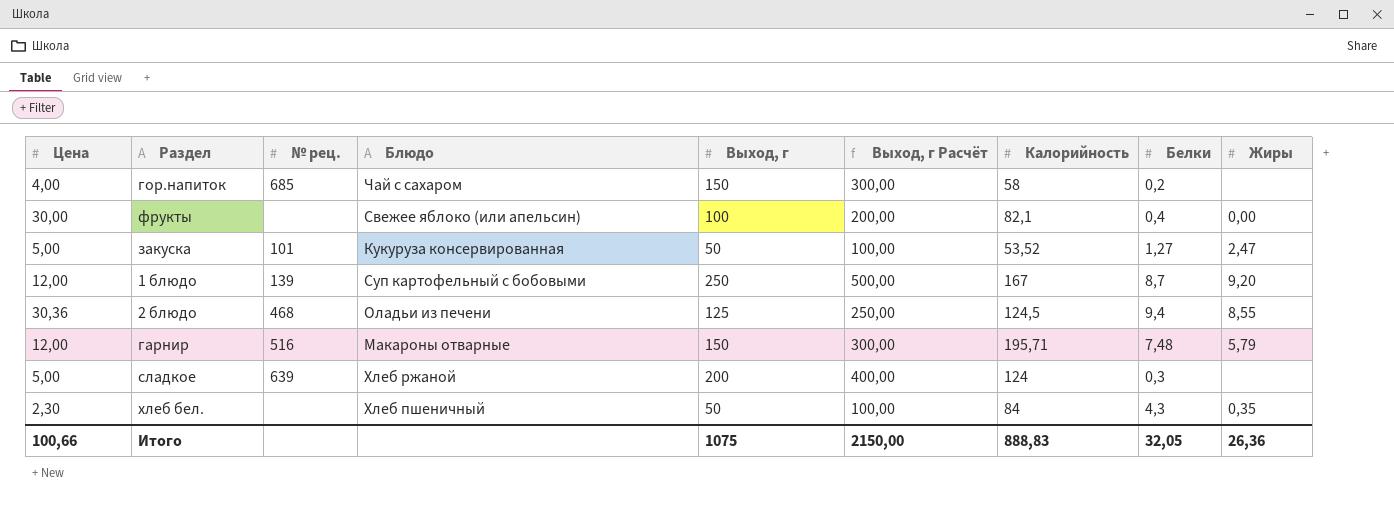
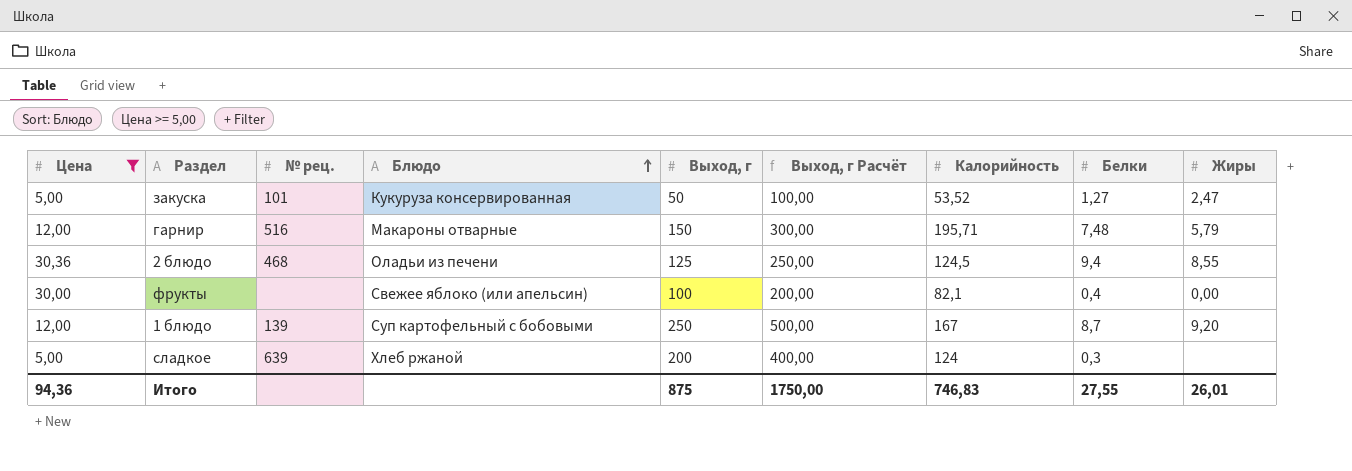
filter: none -> Цена >= 5,00
row order: none -> Блюдо ascending
Итого | Цена: 100,66 -> 94,36
Итого | Выход, г: 1075 -> 875
Итого | Выход, г Расчёт: 2150,00 -> 1750,00
Итого | Калорийность: 888,83 -> 746,83
Итого | Белки: 32,05 -> 27,55
Итого | Жиры: 26,36 -> 26,01

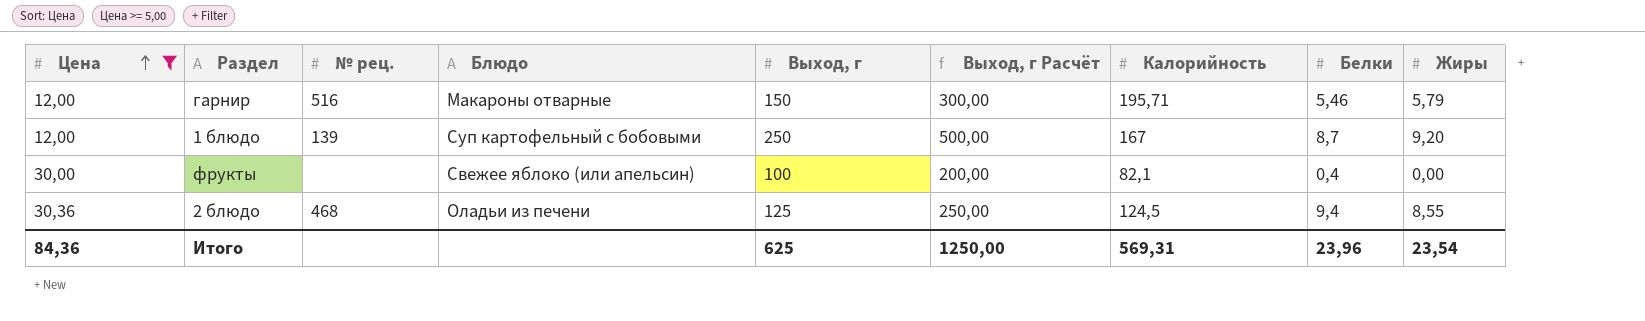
row order: Блюдо ascending -> Цена ascending
row закуска: 5,00 | 101 | Кукуруза консервированная | 50 | 100,00 | 53,52 | 1,27 | 2,47 -> none
row сладкое: 5,00 | 639 | Хлеб ржаной | 200 | 400,00 | 124 | 0,3 | none -> none
гарнир | Белки: 7,48 -> 5,46
Итого | Цена: 94,36 -> 84,36
Итого | Выход, г: 875 -> 625
Итого | Выход, г Расчёт: 1750,00 -> 1250,00
Итого | Калорийность: 746,83 -> 569,31
Итого | Белки: 27,55 -> 23,96
Итого | Жиры: 26,01 -> 23,54

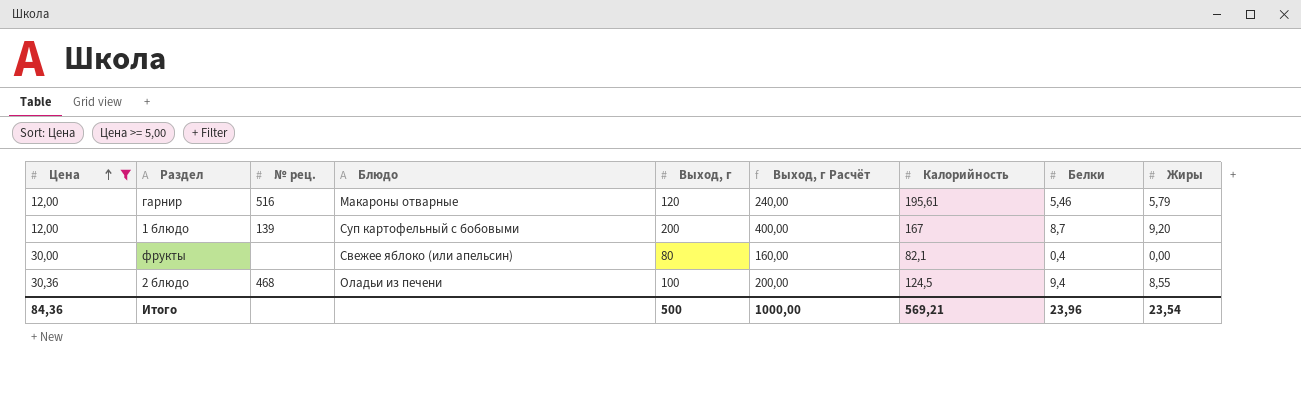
гарнир | Выход, г: 150 -> 120
гарнир | Выход, г Расчёт: 300,00 -> 240,00
гарнир | Калорийность: 195,71 -> 195,61
1 блюдо | Выход, г: 250 -> 200
1 блюдо | Выход, г Расчёт: 500,00 -> 400,00
фрукты | Выход, г: 100 -> 80
фрукты | Выход, г Расчёт: 200,00 -> 160,00
2 блюдо | Выход, г: 125 -> 100
2 блюдо | Выход, г Расчёт: 250,00 -> 200,00
Итого | Выход, г: 625 -> 500
Итого | Выход, г Расчёт: 1250,00 -> 1000,00
Итого | Калорийность: 569,31 -> 569,21

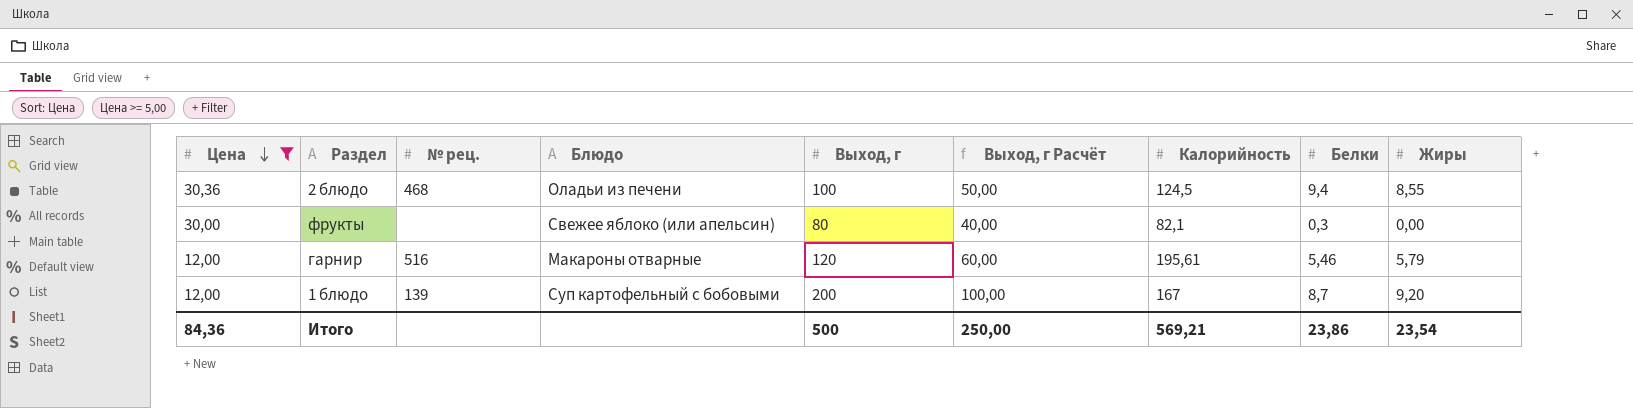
row order: Цена ascending -> Цена descending
column Выход, г Расчёт | formula: [Выход, г] * 2 -> [Выход, г] * 0,5
фрукты | Белки: 0,4 -> 0,3
Итого | Выход, г Расчёт: 1000,00 -> 250,00
Итого | Белки: 23,96 -> 23,86

